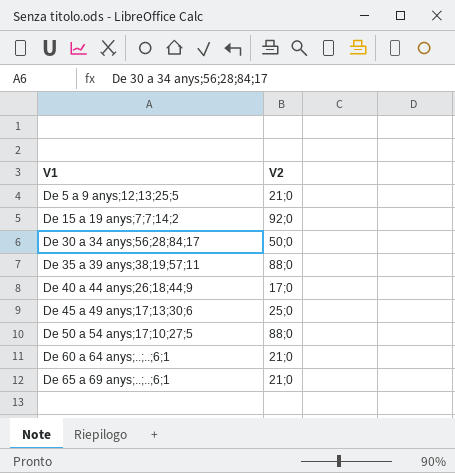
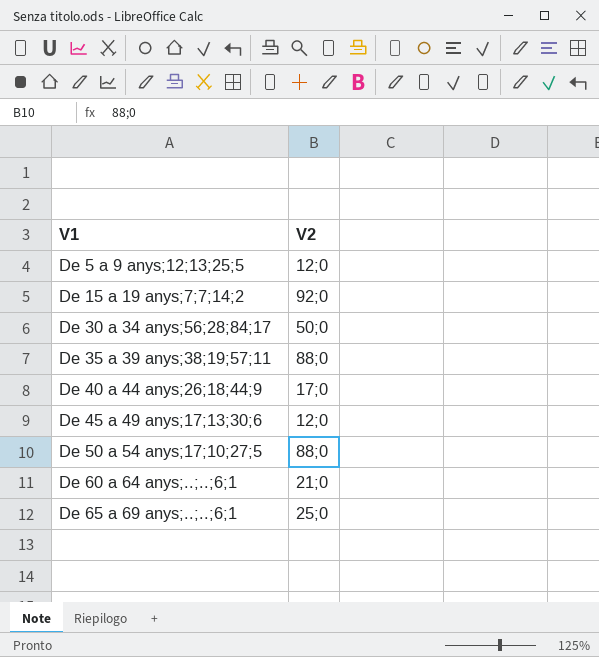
De 5 a 9 anys;12;13;25;5 | V2: 21;0 -> 12;0
De 45 a 49 anys;17;13;30;6 | V2: 25;0 -> 12;0
De 65 a 69 anys;..;..;6;1 | V2: 21;0 -> 25;0

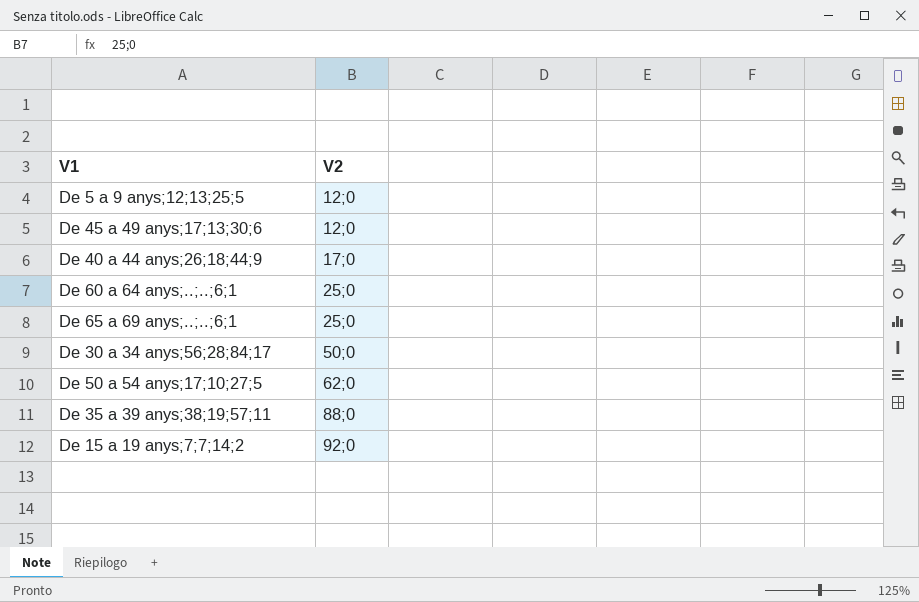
row order: V1 ascending -> V2 ascending
De 60 a 64 anys;..;..;6;1 | V2: 21;0 -> 25;0
De 50 a 54 anys;17;10;27;5 | V2: 88;0 -> 62;0

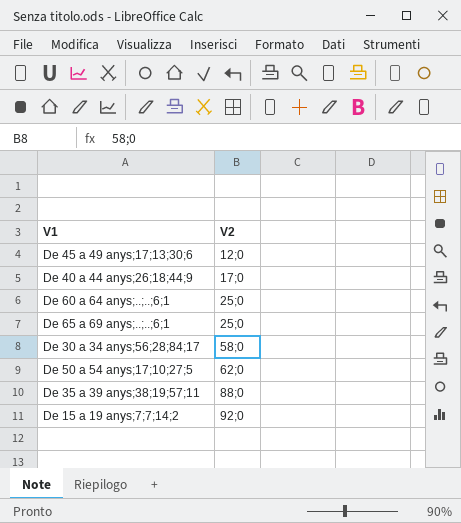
row De 5 a 9 anys;12;13;25;5: 12;0 -> none
De 30 a 34 anys;56;28;84;17 | V2: 50;0 -> 58;0

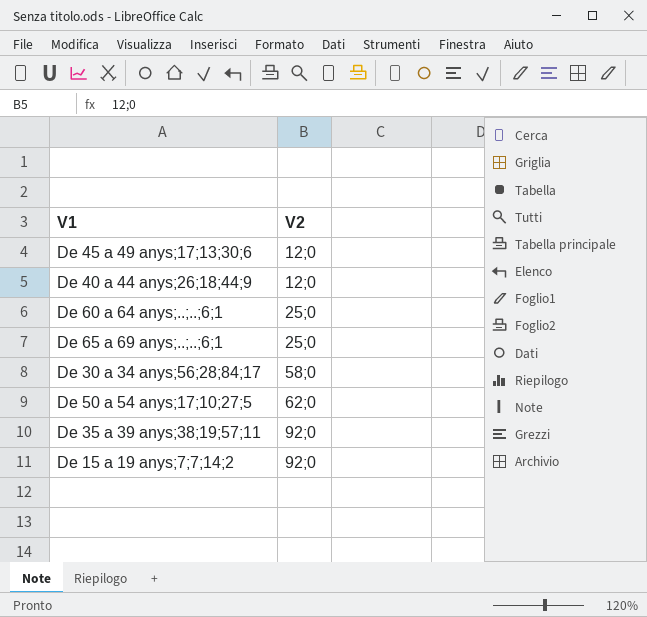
De 40 a 44 anys;26;18;44;9 | V2: 17;0 -> 12;0
De 35 a 39 anys;38;19;57;11 | V2: 88;0 -> 92;0

